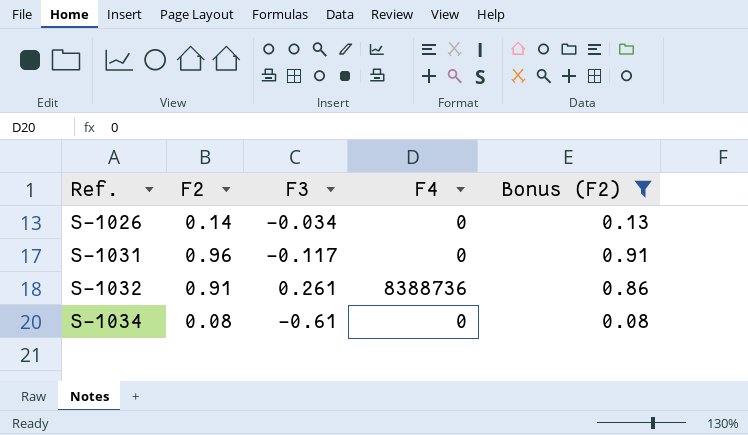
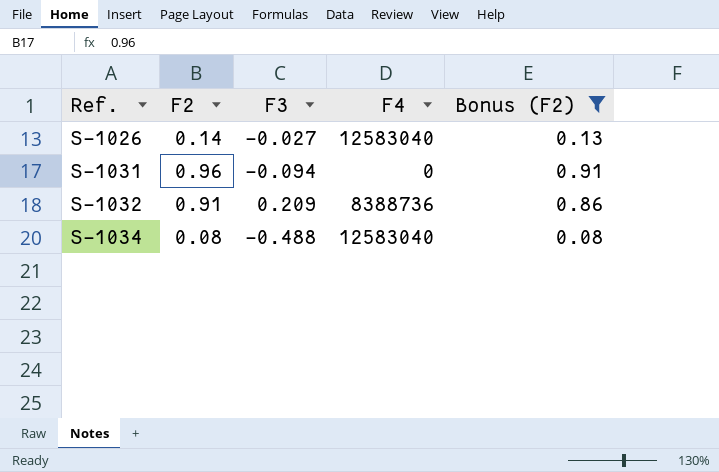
S-1026 | F3: -0.034 -> -0.027
S-1026 | F4: 0 -> 12583040
S-1031 | F3: -0.117 -> -0.094
S-1032 | F3: 0.261 -> 0.209
S-1034 | F3: -0.61 -> -0.488
S-1034 | F4: 0 -> 12583040

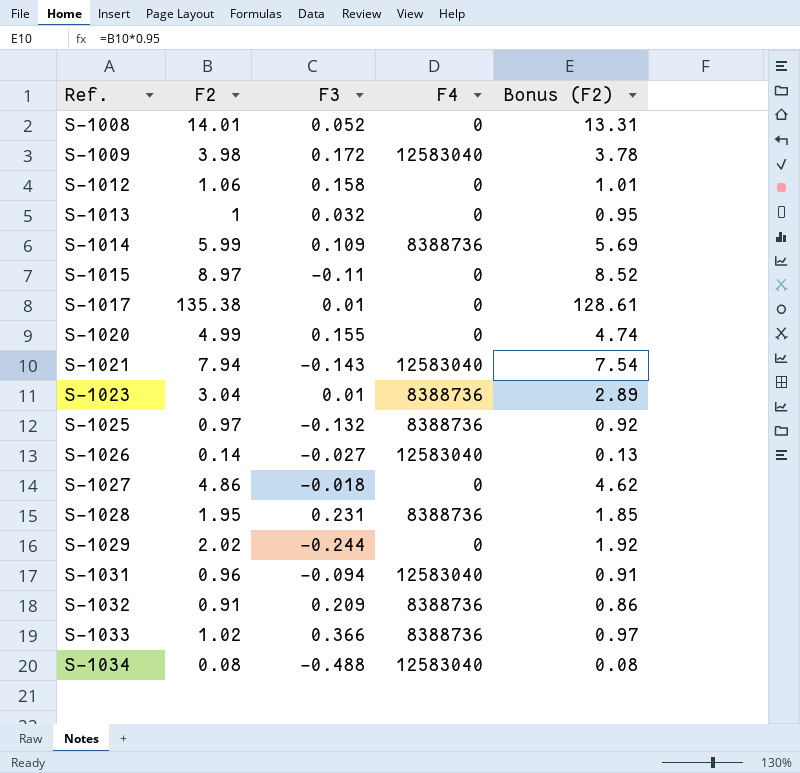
filter: Bonus (F2) <= 0.91 -> none
S-1031 | F4: 0 -> 12583040

